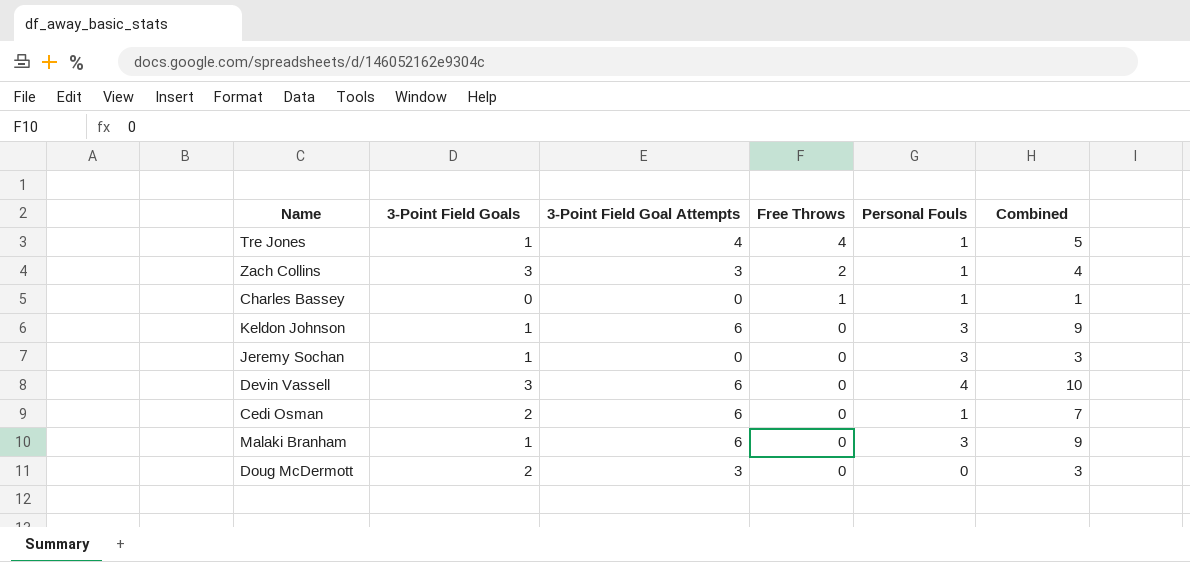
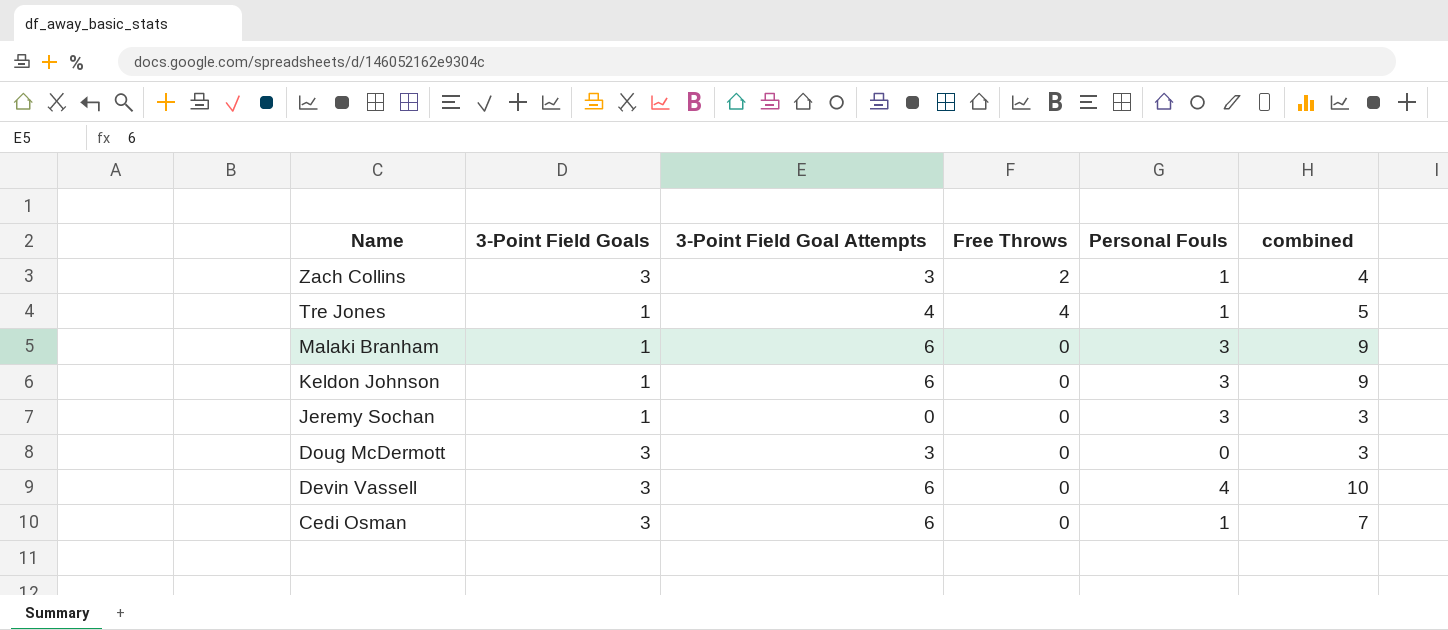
row order: Free Throws descending -> Name descending
column name: Combined -> combined
row Charles Bassey: 0 | 0 | 1 | 1 | 1 -> none
Doug McDermott | 3-Point Field Goals: 2 -> 3
Cedi Osman | 3-Point Field Goals: 2 -> 3

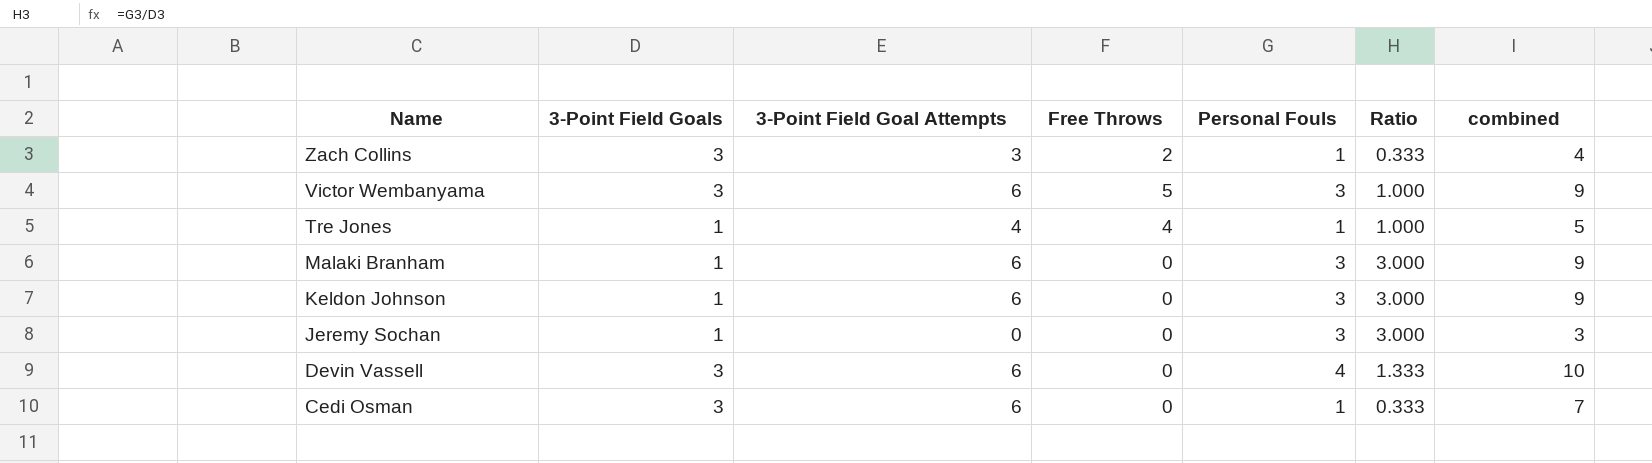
column Ratio | formula: none -> [Personal Fouls] / [3-Point Field Goals]
row Doug McDermott: 3 | 3 | 0 | 0 | 3 -> none
row Victor Wembanyama: none -> 3 | 6 | 5 | 3 | 1.000 | 9

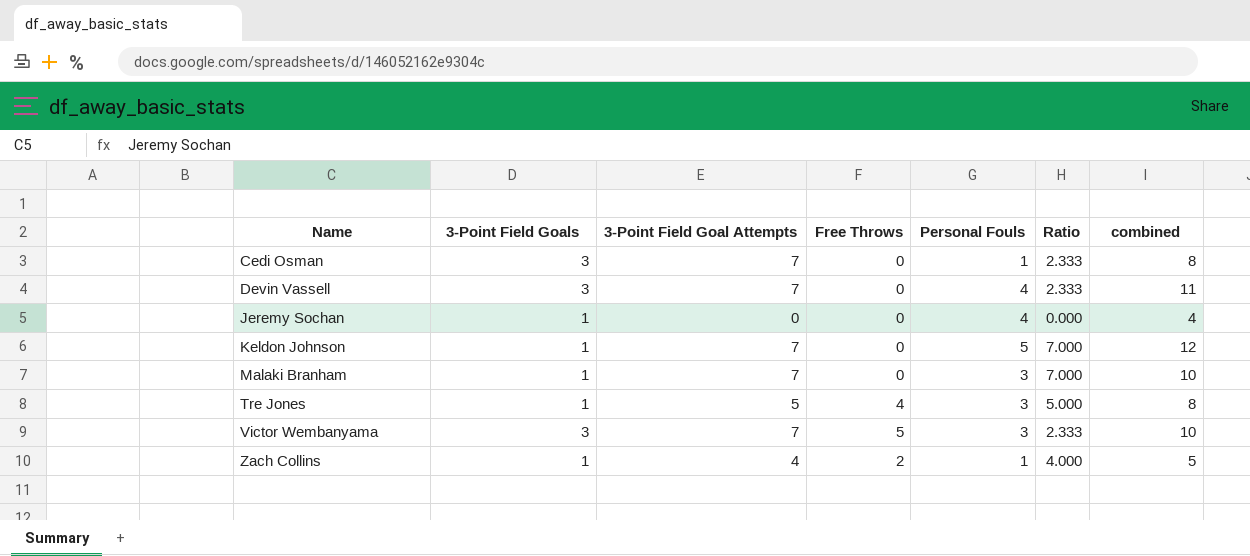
row order: Name descending -> Name ascending
column Ratio | formula: [Personal Fouls] / [3-Point Field Goals] -> [3-Point Field Goal Attempts] / [3-Point Field Goals]
Cedi Osman | 3-Point Field Goal Attempts: 6 -> 7
Cedi Osman | combined: 7 -> 8
Devin Vassell | 3-Point Field Goal Attempts: 6 -> 7
Devin Vassell | combined: 10 -> 11
Jeremy Sochan | Personal Fouls: 3 -> 4
Jeremy Sochan | combined: 3 -> 4
Keldon Johnson | 3-Point Field Goal Attempts: 6 -> 7
Keldon Johnson | Personal Fouls: 3 -> 5
Keldon Johnson | combined: 9 -> 12
Malaki Branham | 3-Point Field Goal Attempts: 6 -> 7
Malaki Branham | combined: 9 -> 10
Tre Jones | 3-Point Field Goal Attempts: 4 -> 5
Tre Jones | Personal Fouls: 1 -> 3
Tre Jones | combined: 5 -> 8
Victor Wembanyama | 3-Point Field Goal Attempts: 6 -> 7
Victor Wembanyama | combined: 9 -> 10
Zach Collins | 3-Point Field Goals: 3 -> 1
Zach Collins | 3-Point Field Goal Attempts: 3 -> 4
Zach Collins | combined: 4 -> 5

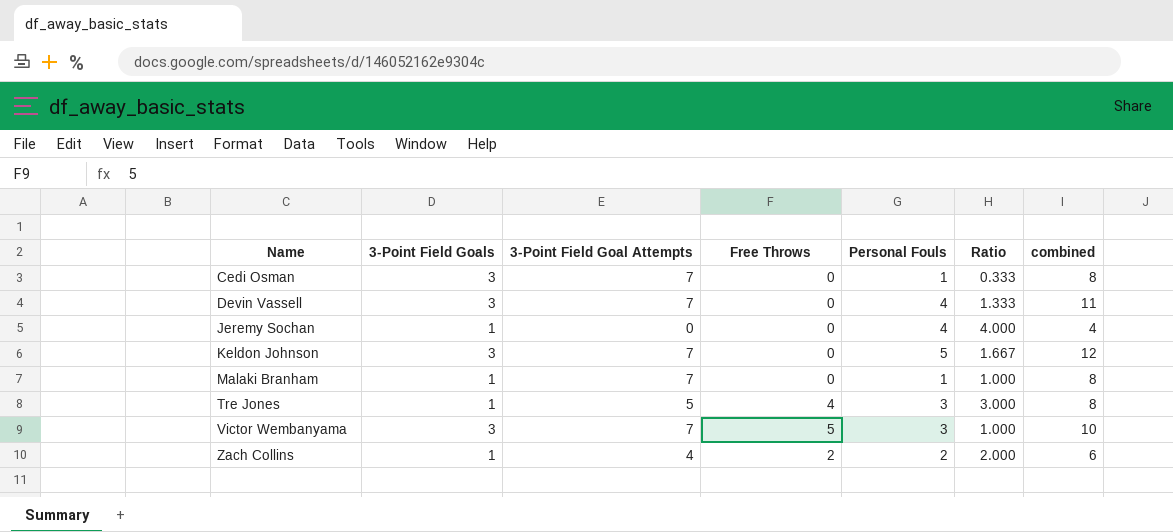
column Ratio | formula: [3-Point Field Goal Attempts] / [3-Point Field Goals] -> [Personal Fouls] / [3-Point Field Goals]
Keldon Johnson | 3-Point Field Goals: 1 -> 3
Malaki Branham | Personal Fouls: 3 -> 1
Malaki Branham | combined: 10 -> 8
Zach Collins | Personal Fouls: 1 -> 2
Zach Collins | combined: 5 -> 6

